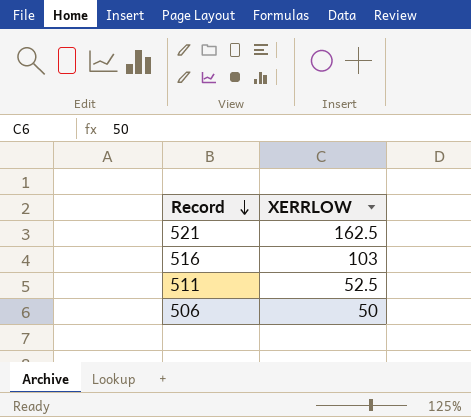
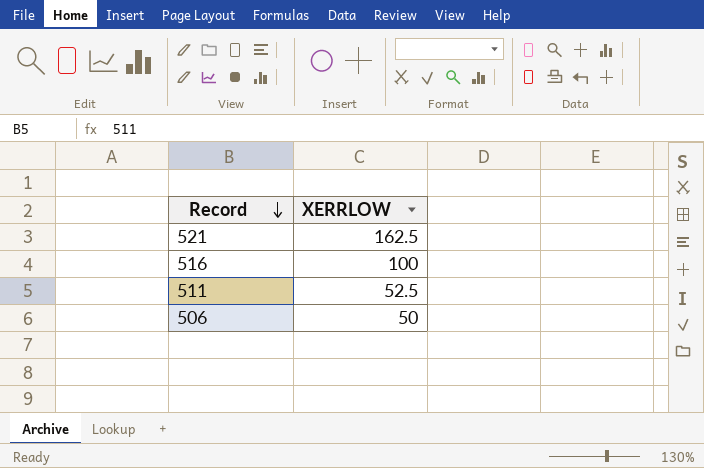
516 | XERRLOW: 103 -> 100

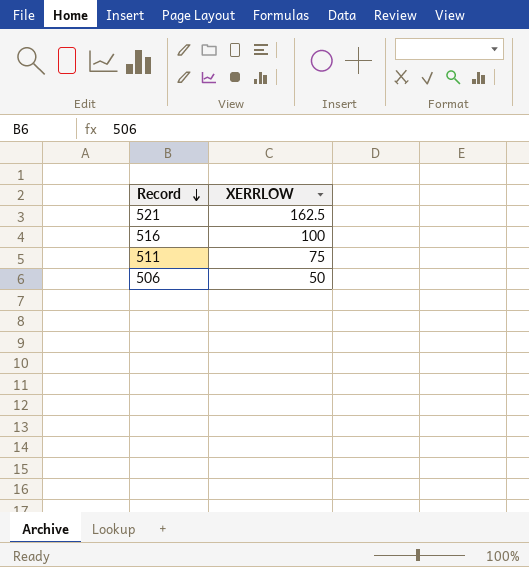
511 | XERRLOW: 52.5 -> 75

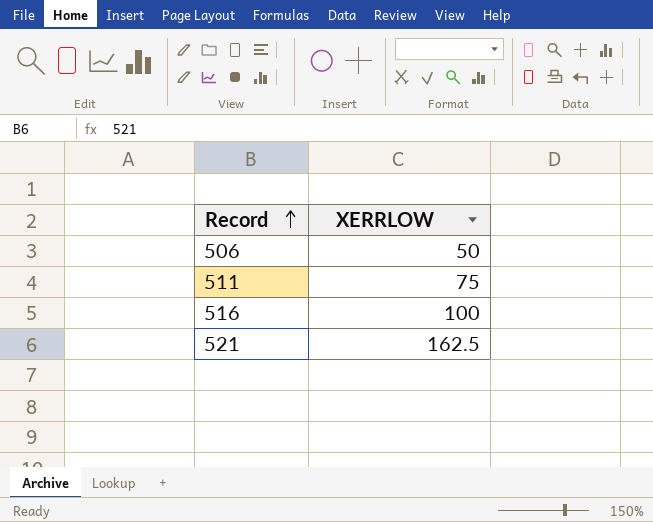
row order: Record descending -> Record ascending

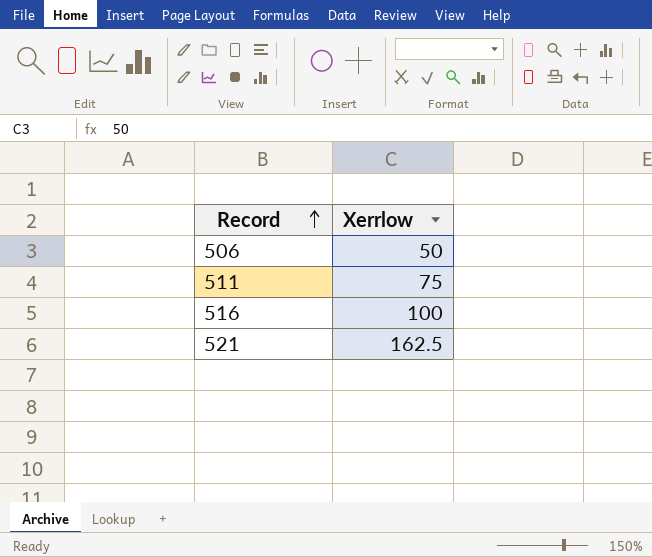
column name: XERRLOW -> Xerrlow

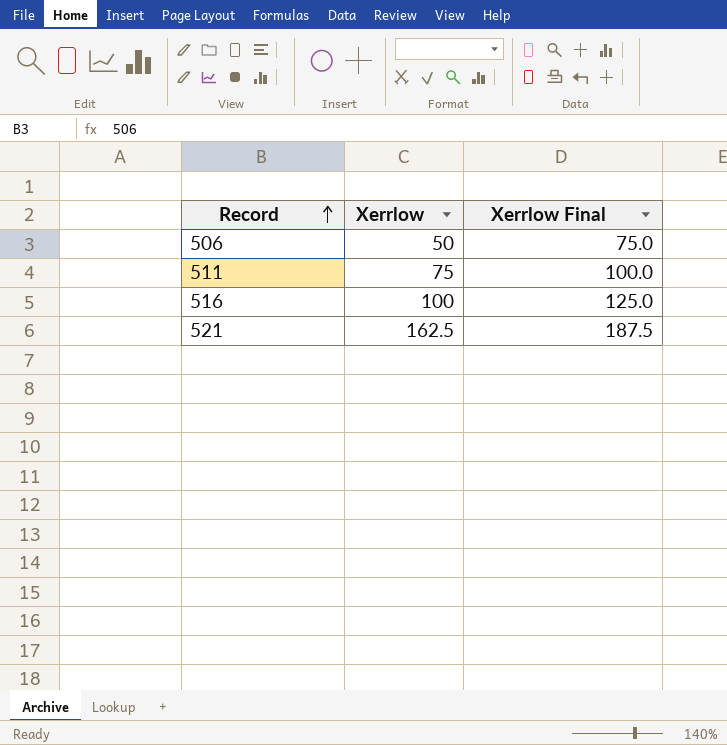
column Xerrlow Final | formula: none -> [Xerrlow] + 25

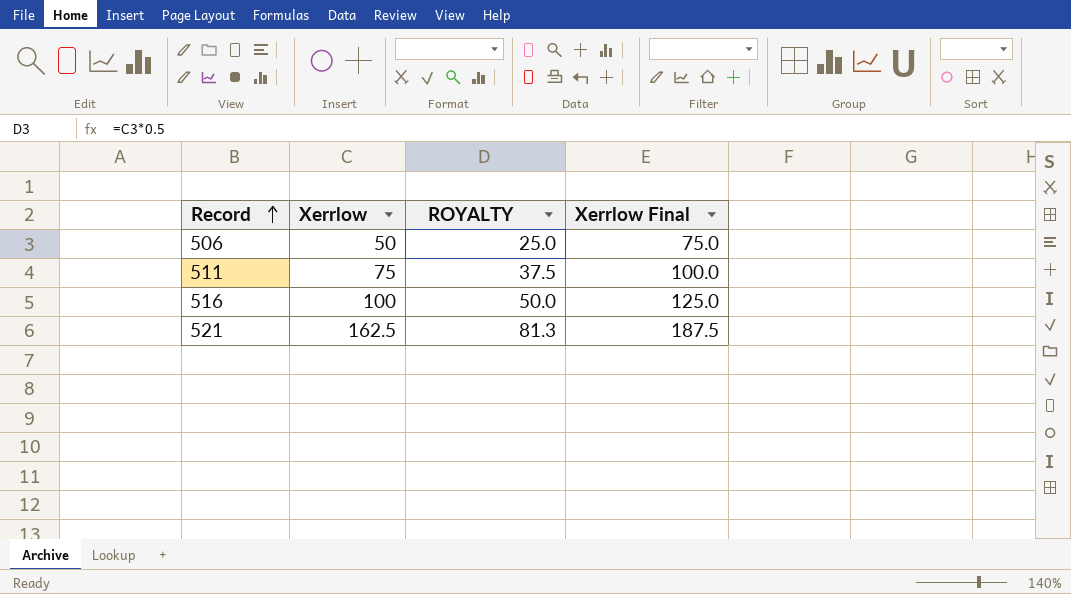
column ROYALTY | formula: none -> [Xerrlow] * 0.5

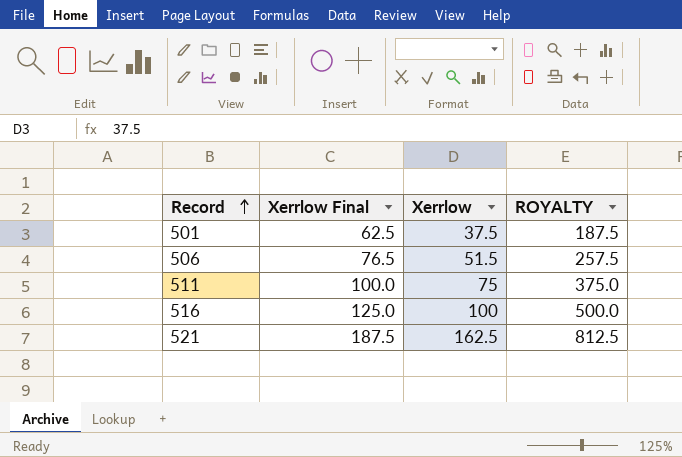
column Xerrlow Final | position: 4 -> 2
column ROYALTY | formula: [Xerrlow] * 0.5 -> [Xerrlow] * 5
row 501: none -> 62.5 | 37.5 | 187.5
506 | Xerrlow Final: 75.0 -> 76.5
506 | Xerrlow: 50 -> 51.5

